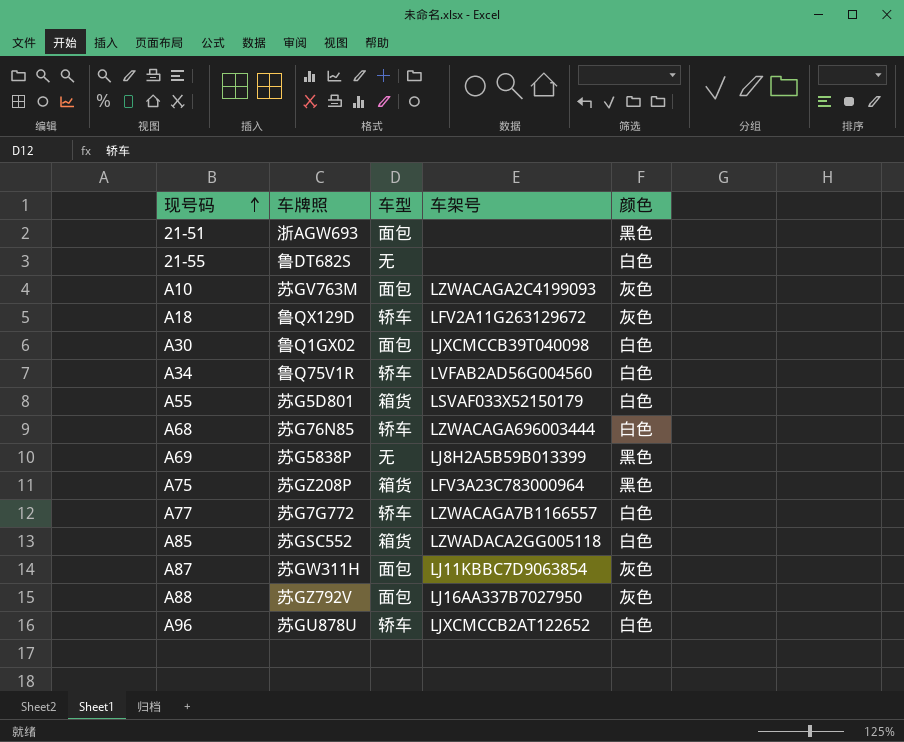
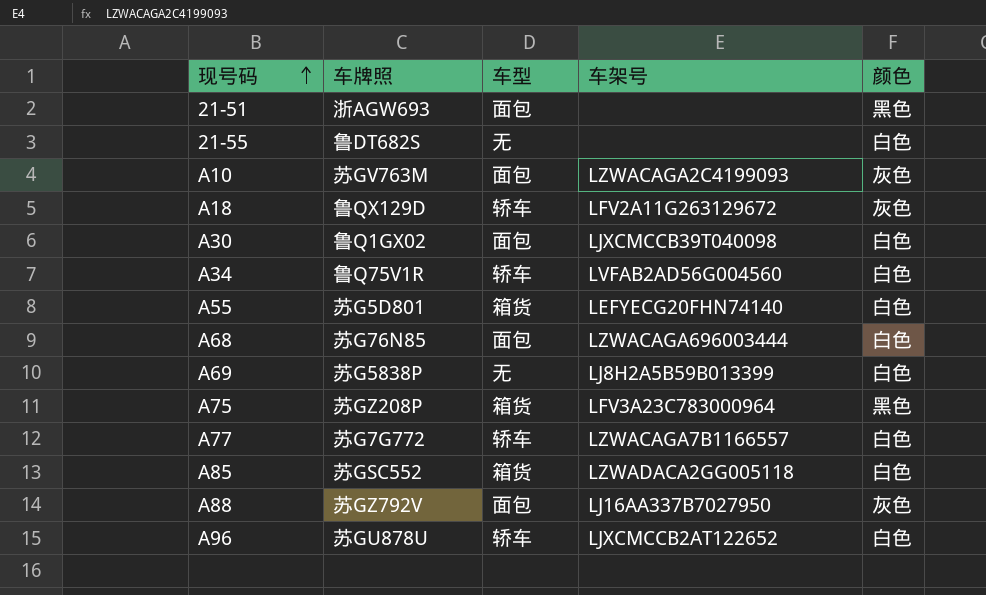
row A87: 苏GW311H | 面包 | LJ11KBBC7D9063854 | 灰色 -> none
A55 | 车架号: LSVAF033X52150179 -> LEFYECG20FHN74140
A68 | 车型: 轿车 -> 面包
A69 | 颜色: 黑色 -> 白色

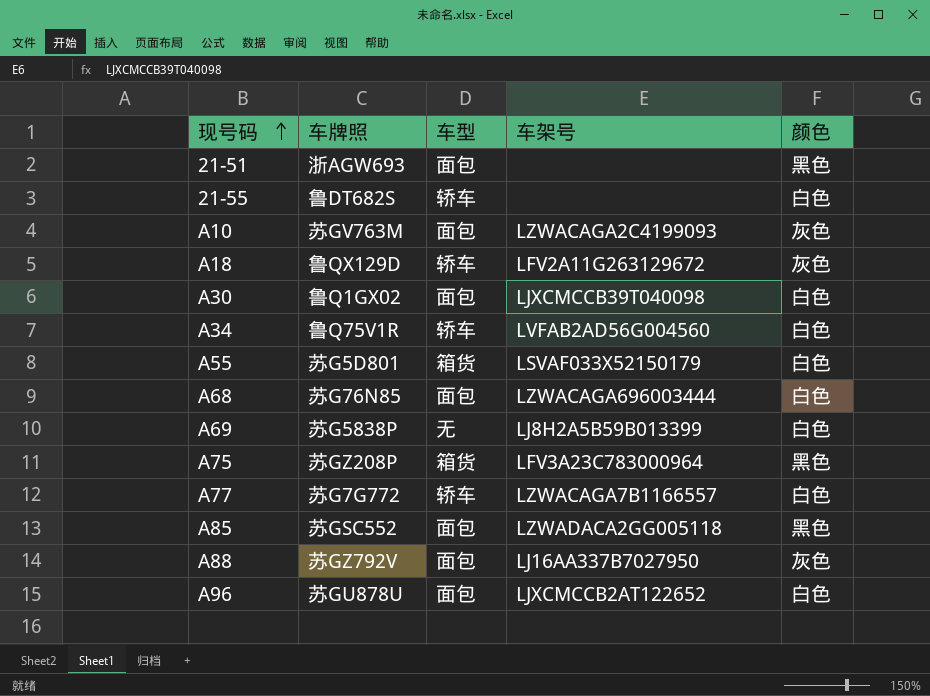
21-55 | 车型: 无 -> 轿车
A55 | 车架号: LEFYECG20FHN74140 -> LSVAF033X52150179
A85 | 车型: 箱货 -> 面包
A85 | 颜色: 白色 -> 黑色
A96 | 车型: 轿车 -> 面包

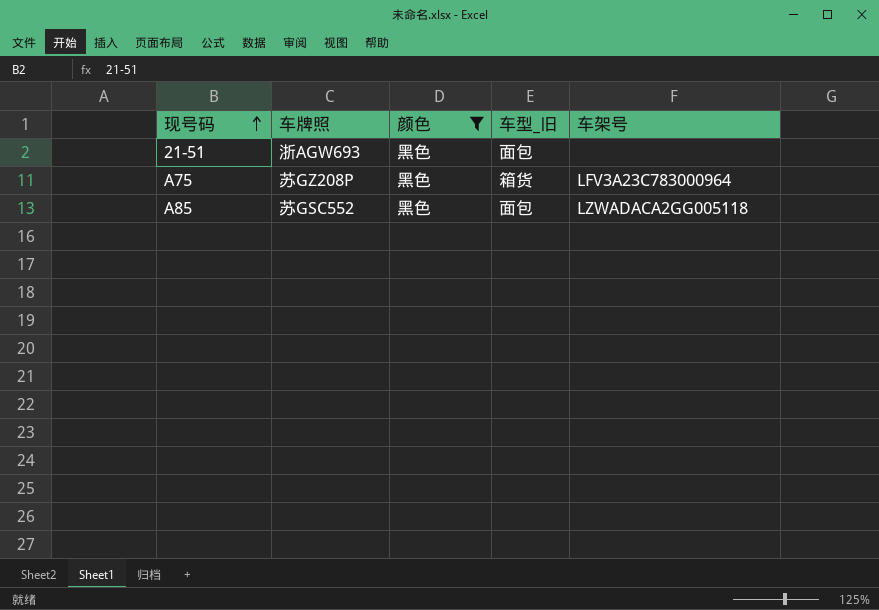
filter: none -> 颜色 = 黑色
column 颜色 | position: 5 -> 3
column name: 车型 -> 车型_旧

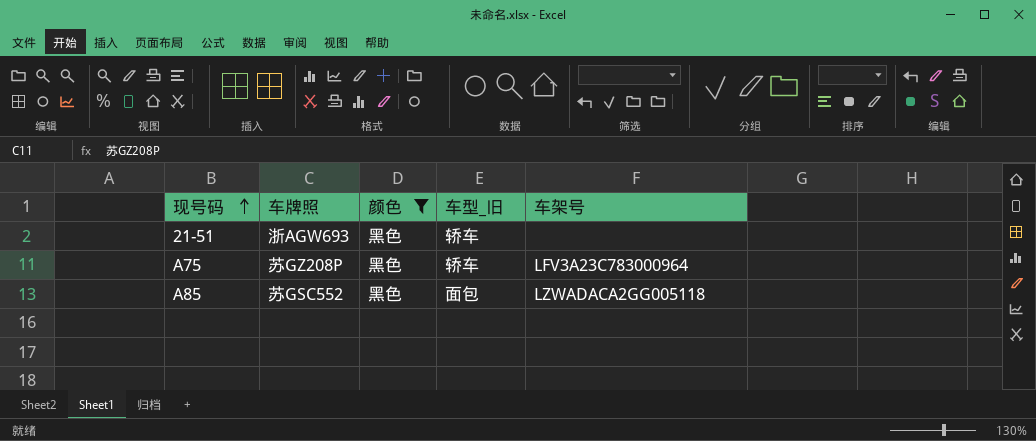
21-51 | 车型_旧: 面包 -> 轿车
A75 | 车型_旧: 箱货 -> 轿车

